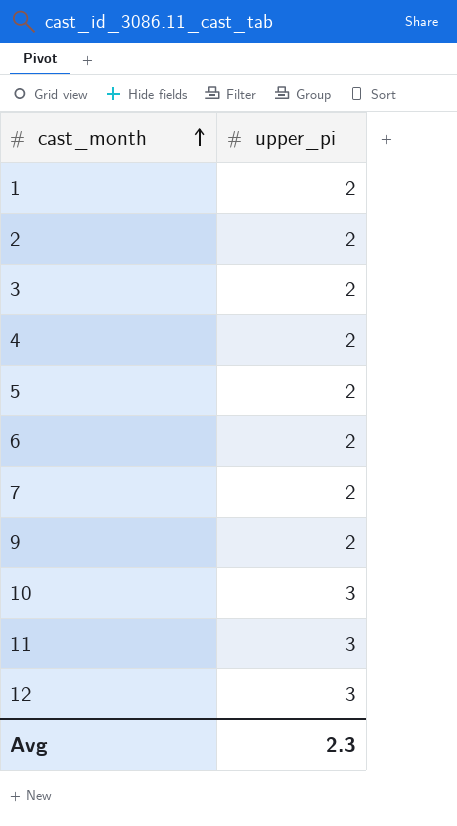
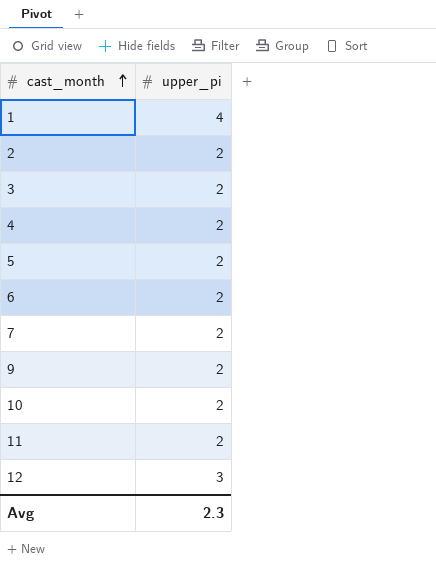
1 | upper_pi: 2 -> 4
10 | upper_pi: 3 -> 2
11 | upper_pi: 3 -> 2

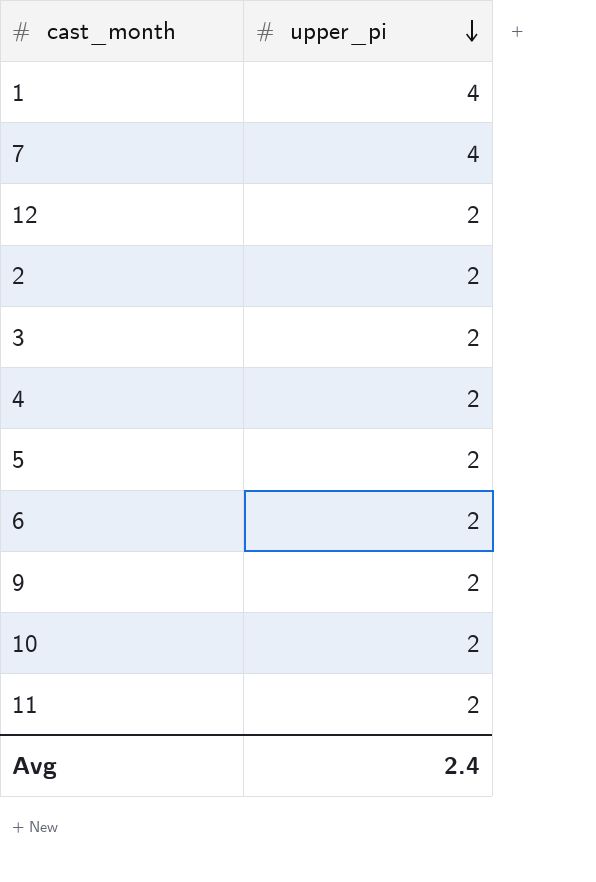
row order: cast_month ascending -> upper_pi descending
7 | upper_pi: 2 -> 4
12 | upper_pi: 3 -> 2
Avg | upper_pi: 2.3 -> 2.4

